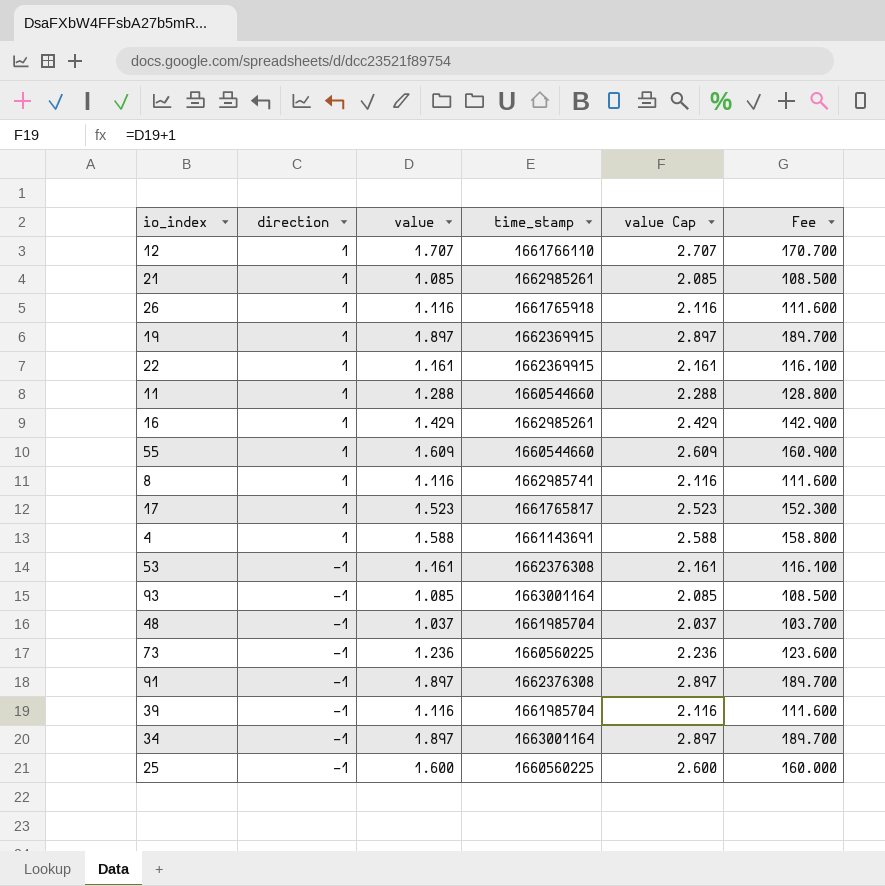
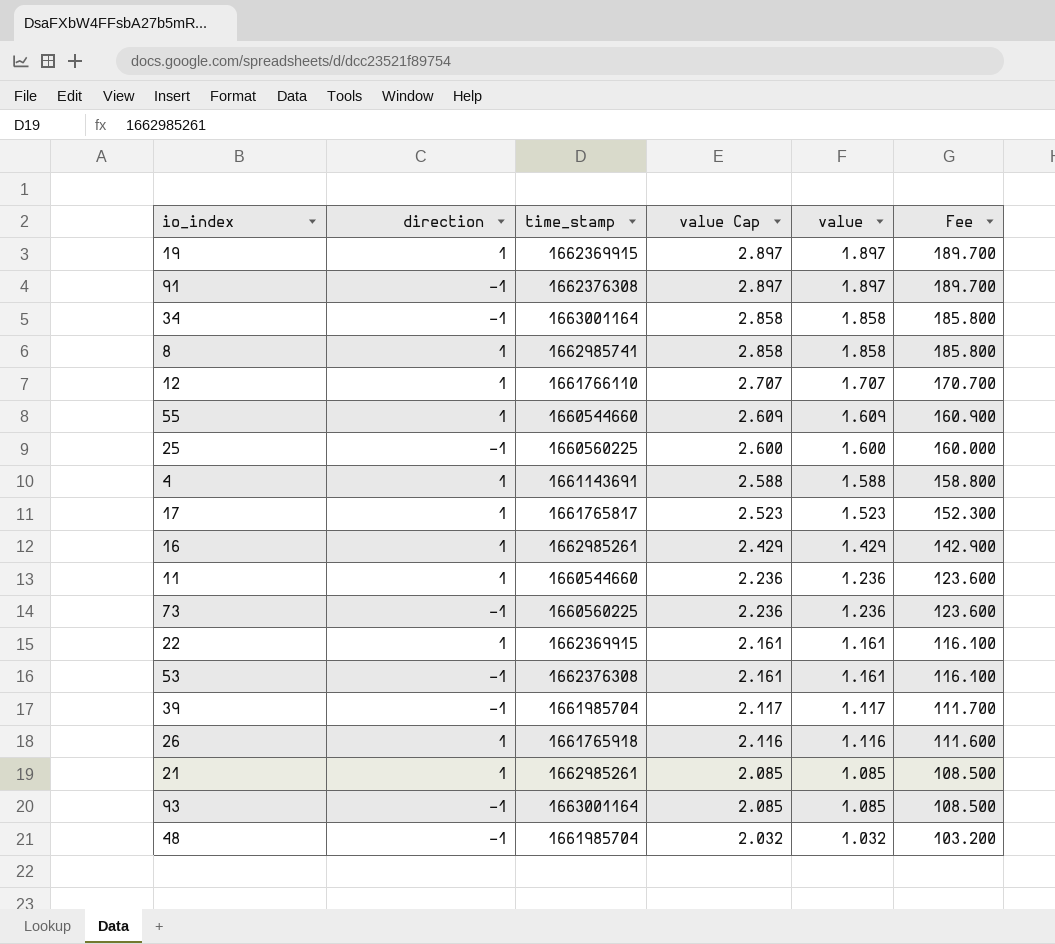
row order: direction descending -> value Cap descending
column value | position: 3 -> 5
34 | value Cap: 2.897 -> 2.858
34 | value: 1.897 -> 1.858
34 | Fee: 189.700 -> 185.800
8 | value Cap: 2.116 -> 2.858
8 | value: 1.116 -> 1.858
8 | Fee: 111.600 -> 185.800
11 | value Cap: 2.288 -> 2.236
11 | value: 1.288 -> 1.236
11 | Fee: 128.800 -> 123.600
39 | value Cap: 2.116 -> 2.117
39 | value: 1.116 -> 1.117
39 | Fee: 111.600 -> 111.700
48 | value Cap: 2.037 -> 2.032
48 | value: 1.037 -> 1.032
48 | Fee: 103.700 -> 103.200

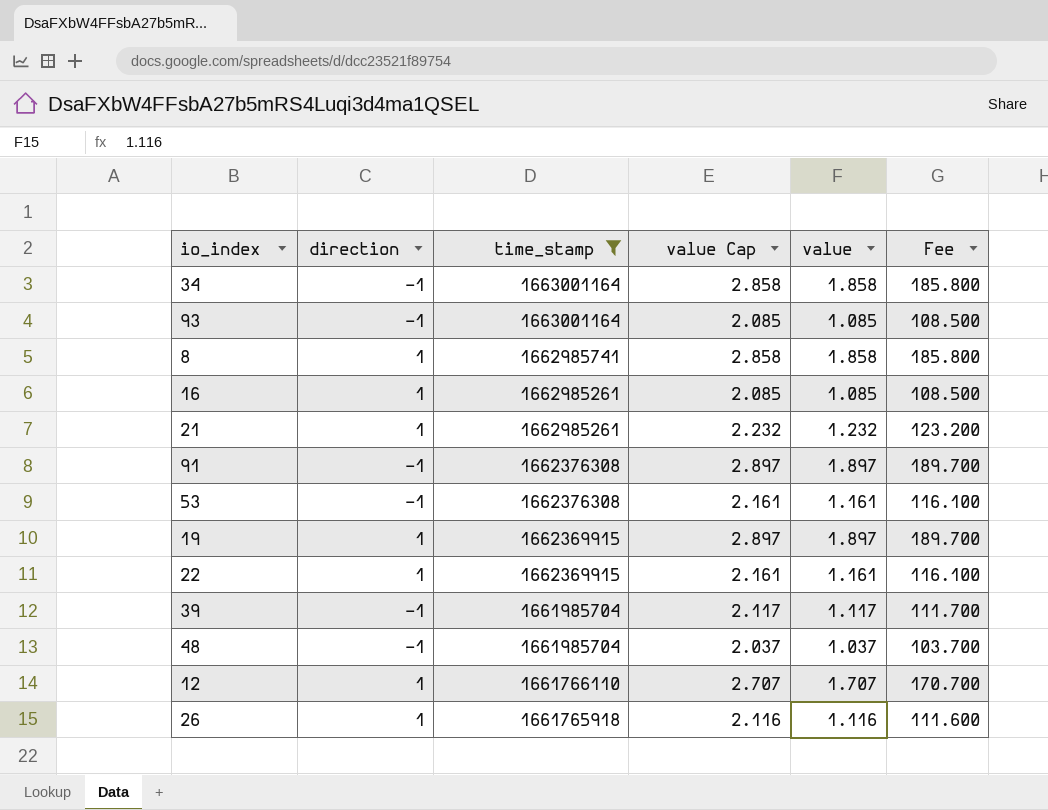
filter: none -> time_stamp >= 1661765918
row order: value Cap descending -> time_stamp descending
16 | value Cap: 2.429 -> 2.085
16 | value: 1.429 -> 1.085
16 | Fee: 142.900 -> 108.500
21 | value Cap: 2.085 -> 2.232
21 | value: 1.085 -> 1.232
21 | Fee: 108.500 -> 123.200
48 | value Cap: 2.032 -> 2.037
48 | value: 1.032 -> 1.037
48 | Fee: 103.200 -> 103.700

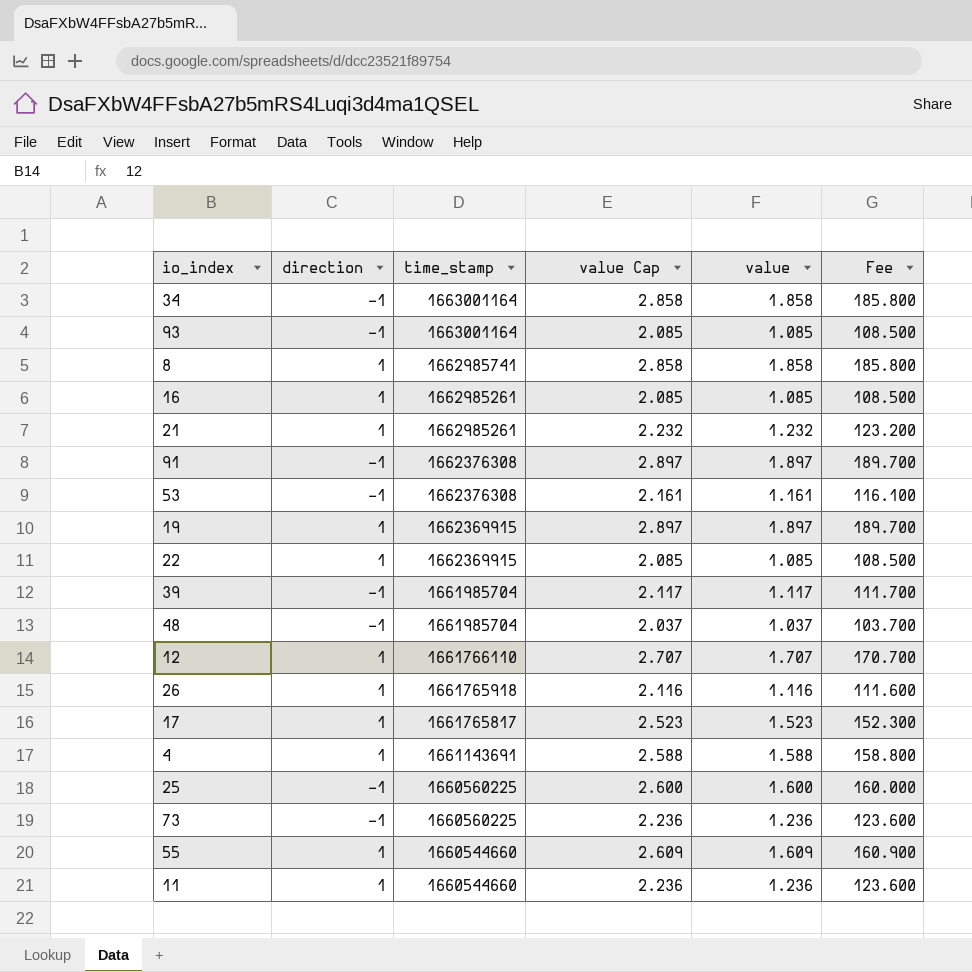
filter: time_stamp >= 1661765918 -> none
22 | value Cap: 2.161 -> 2.085
22 | value: 1.161 -> 1.085
22 | Fee: 116.100 -> 108.500

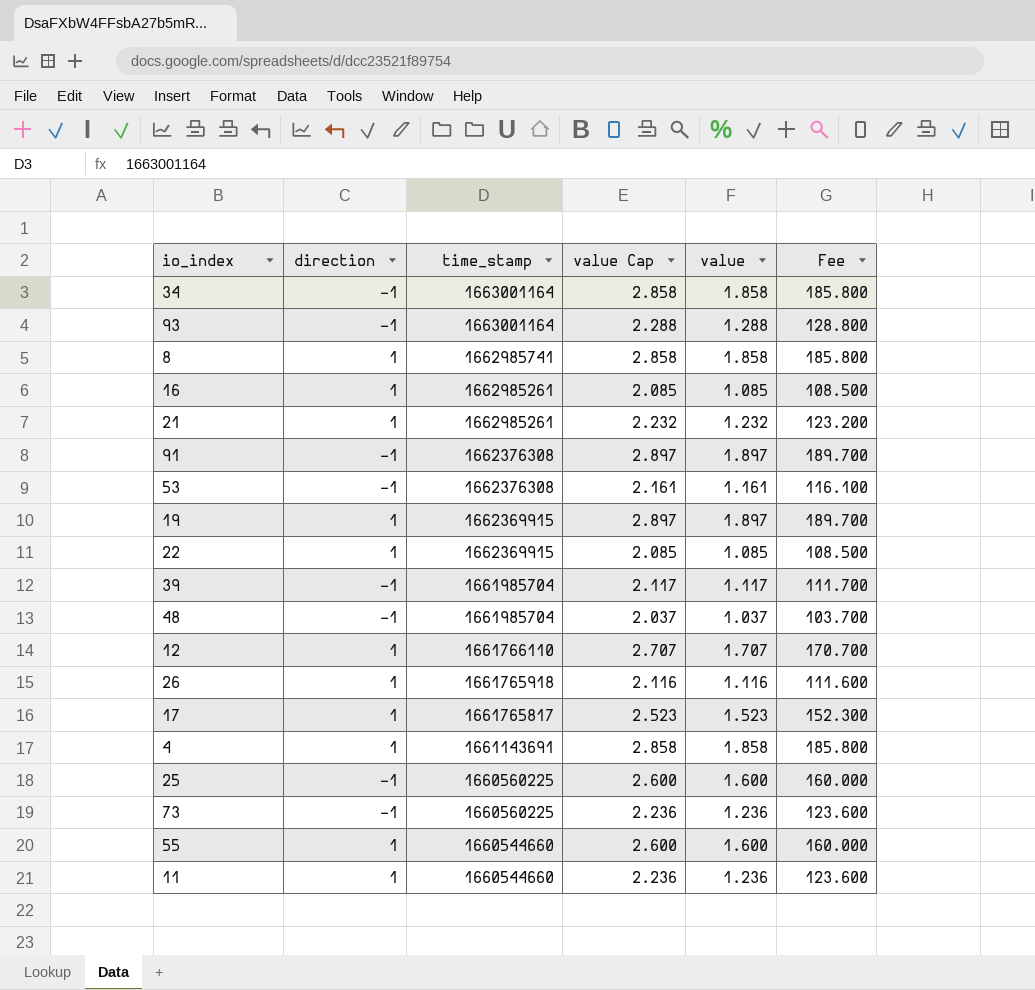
93 | value Cap: 2.085 -> 2.288
93 | value: 1.085 -> 1.288
93 | Fee: 108.500 -> 128.800
4 | value Cap: 2.588 -> 2.858
4 | value: 1.588 -> 1.858
4 | Fee: 158.800 -> 185.800
55 | value Cap: 2.609 -> 2.600
55 | value: 1.609 -> 1.600
55 | Fee: 160.900 -> 160.000

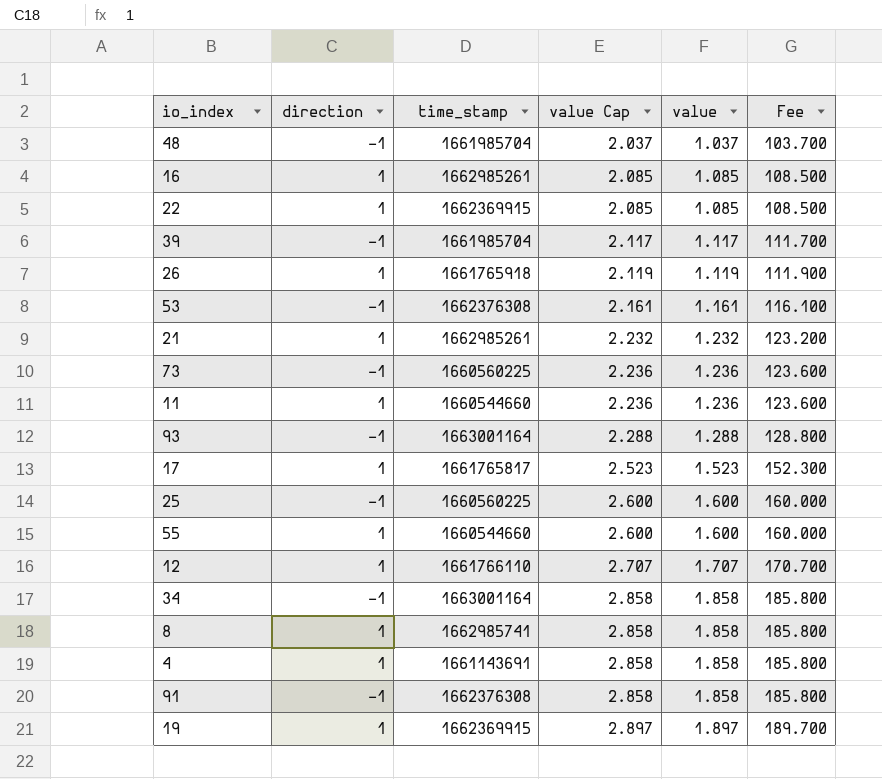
row order: time_stamp descending -> value Cap ascending
26 | value Cap: 2.116 -> 2.119
26 | value: 1.116 -> 1.119
26 | Fee: 111.600 -> 111.900
91 | value Cap: 2.897 -> 2.858
91 | value: 1.897 -> 1.858
91 | Fee: 189.700 -> 185.800

